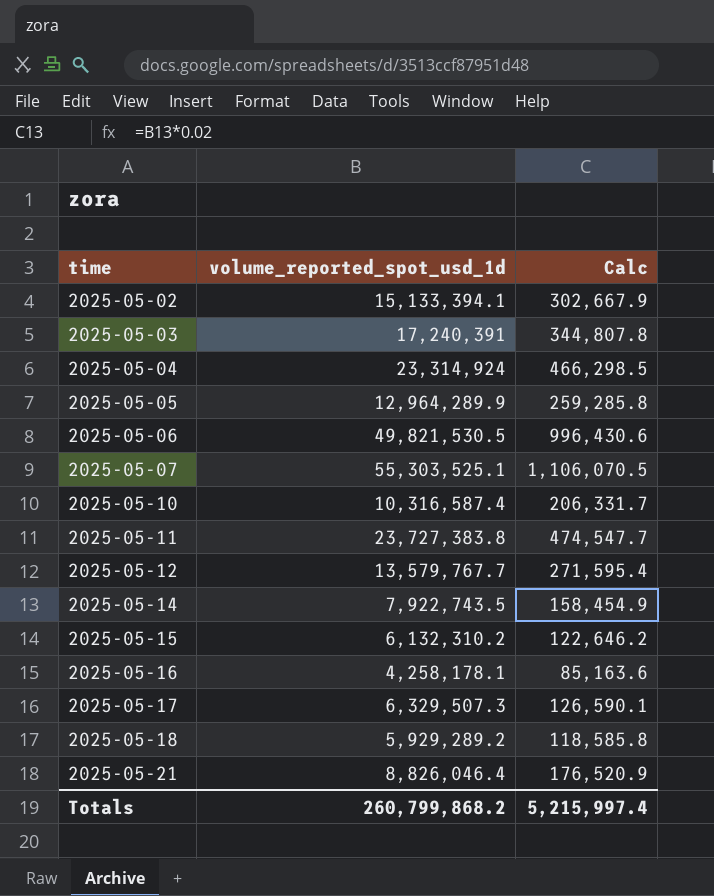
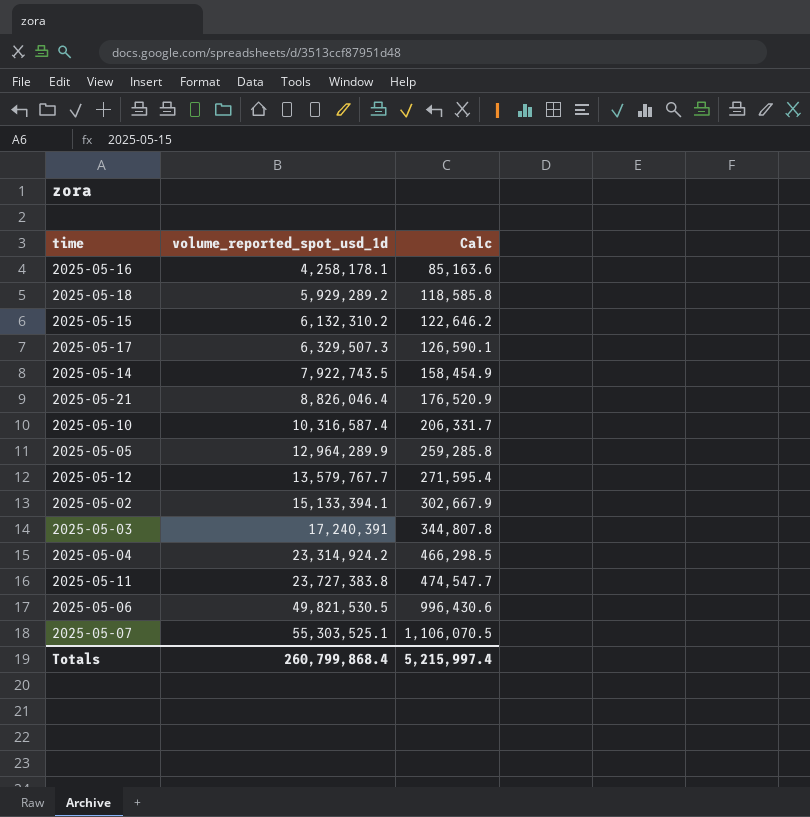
row order: time ascending -> volume_reported_spot_usd_1d ascending
2025-05-04 | volume_reported_spot_usd_1d: 23,314,924 -> 23,314,924.2
Totals | volume_reported_spot_usd_1d: 260,799,868.2 -> 260,799,868.4

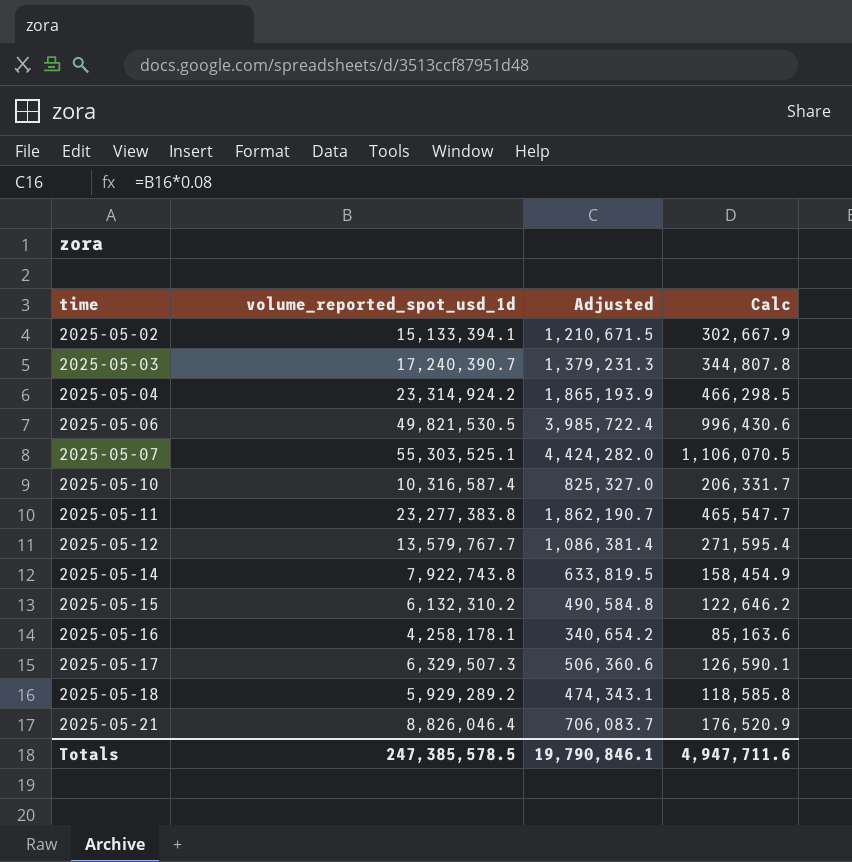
row order: volume_reported_spot_usd_1d ascending -> time ascending
column Adjusted | formula: none -> [volume_reported_spot_usd_1d] * 0.08
row 2025-05-05: 12,964,289.9 | 259,285.8 -> none
2025-05-03 | volume_reported_spot_usd_1d: 17,240,391 -> 17,240,390.7
2025-05-11 | volume_reported_spot_usd_1d: 23,727,383.8 -> 23,277,383.8
2025-05-11 | Calc: 474,547.7 -> 465,547.7
2025-05-14 | volume_reported_spot_usd_1d: 7,922,743.5 -> 7,922,743.8
Totals | volume_reported_spot_usd_1d: 260,799,868.4 -> 247,385,578.5
Totals | Calc: 5,215,997.4 -> 4,947,711.6

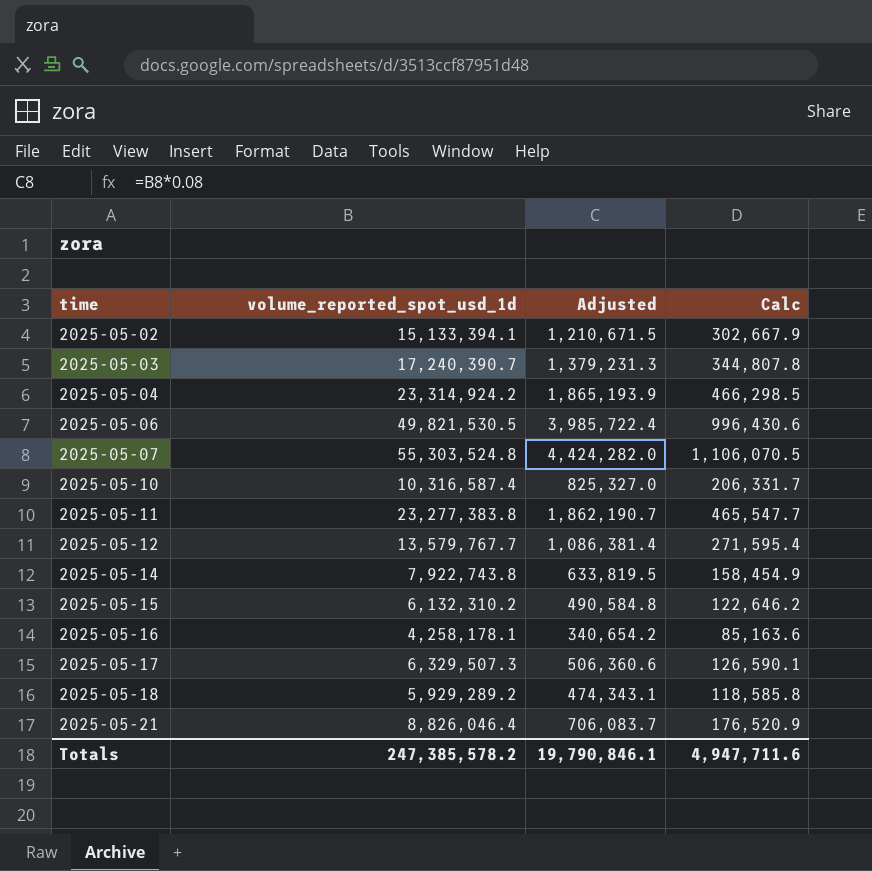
2025-05-07 | volume_reported_spot_usd_1d: 55,303,525.1 -> 55,303,524.8
Totals | volume_reported_spot_usd_1d: 247,385,578.5 -> 247,385,578.2

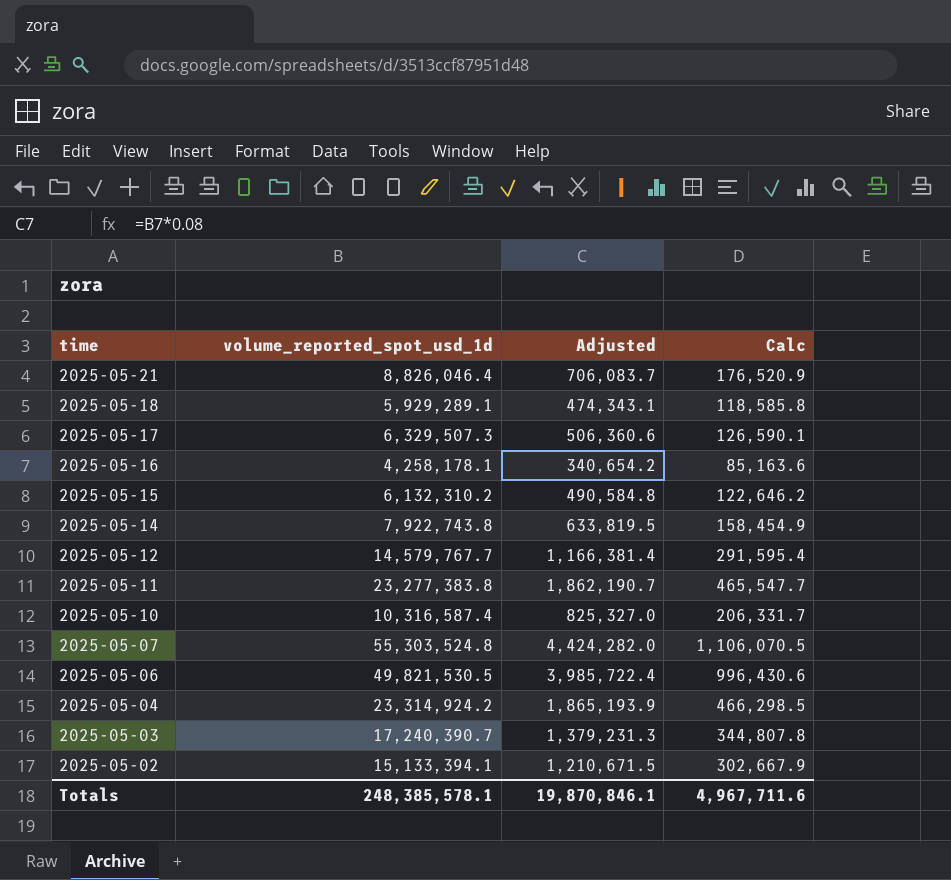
row order: time ascending -> time descending
2025-05-18 | volume_reported_spot_usd_1d: 5,929,289.2 -> 5,929,289.1
2025-05-12 | volume_reported_spot_usd_1d: 13,579,767.7 -> 14,579,767.7
2025-05-12 | Adjusted: 1,086,381.4 -> 1,166,381.4
2025-05-12 | Calc: 271,595.4 -> 291,595.4
Totals | volume_reported_spot_usd_1d: 247,385,578.2 -> 248,385,578.1
Totals | Adjusted: 19,790,846.1 -> 19,870,846.1
Totals | Calc: 4,947,711.6 -> 4,967,711.6

